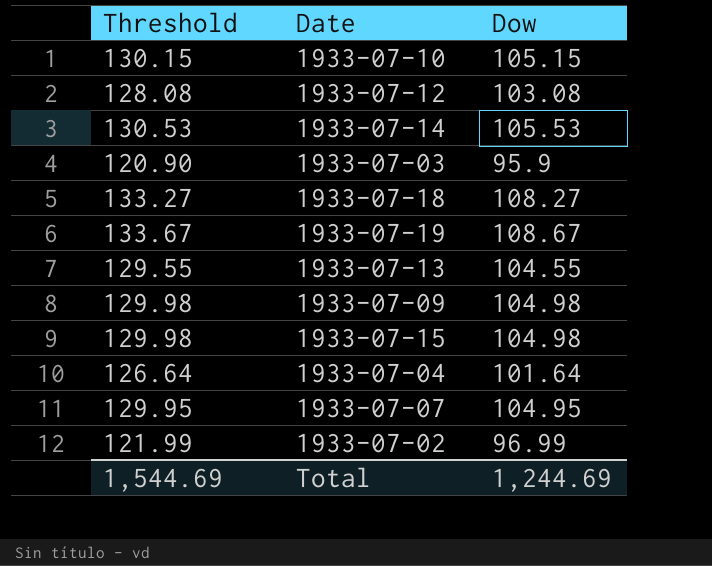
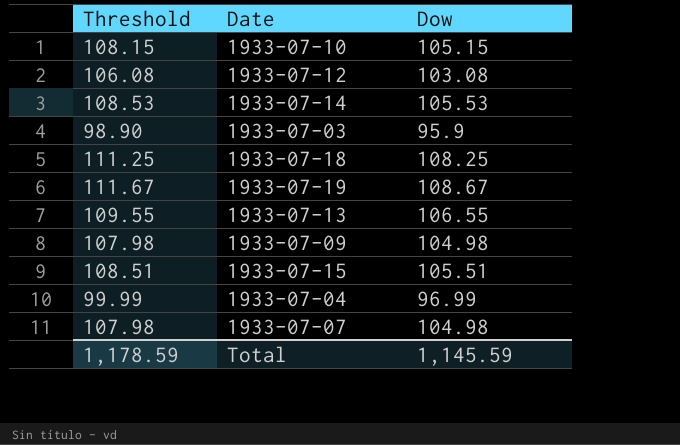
column Threshold | formula: [Dow] + 25 -> [Dow] + 3
row 1933-07-02: 121.99 | 96.99 -> none
1933-07-18 | Dow: 108.27 -> 108.25
1933-07-13 | Dow: 104.55 -> 106.55
1933-07-15 | Dow: 104.98 -> 105.51
1933-07-04 | Dow: 101.64 -> 96.99
1933-07-07 | Dow: 104.95 -> 104.98
Total | Threshold: 1,544.69 -> 1,178.59
Total | Dow: 1,244.69 -> 1,145.59

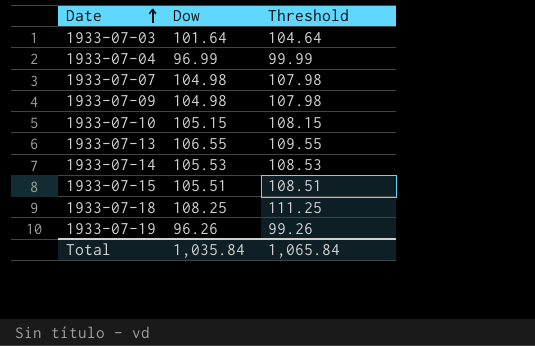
row order: none -> Date ascending
column Threshold | position: 1 -> 3
row 1933-07-12: 106.08 | 103.08 -> none
1933-07-03 | Dow: 95.9 -> 101.64
1933-07-03 | Threshold: 98.90 -> 104.64
1933-07-19 | Dow: 108.67 -> 96.26
1933-07-19 | Threshold: 111.67 -> 99.26
Total | Dow: 1,145.59 -> 1,035.84
Total | Threshold: 1,178.59 -> 1,065.84

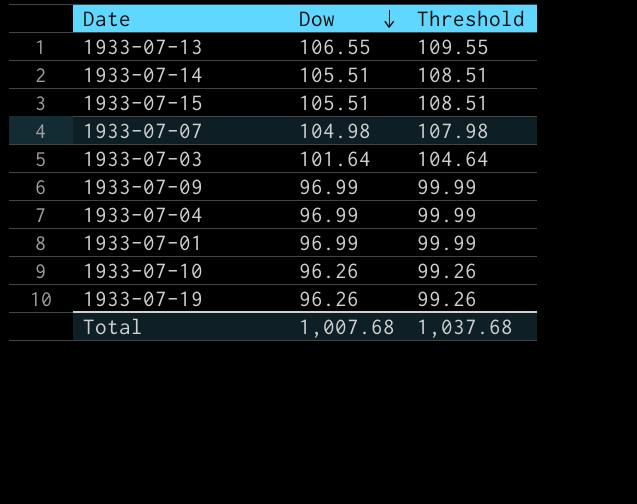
row order: Date ascending -> Dow descending
row 1933-07-18: 108.25 | 111.25 -> none
1933-07-14 | Dow: 105.53 -> 105.51
1933-07-14 | Threshold: 108.53 -> 108.51
1933-07-09 | Dow: 104.98 -> 96.99
1933-07-09 | Threshold: 107.98 -> 99.99
row 1933-07-01: none -> 96.99 | 99.99
1933-07-10 | Dow: 105.15 -> 96.26
1933-07-10 | Threshold: 108.15 -> 99.26
Total | Dow: 1,035.84 -> 1,007.68
Total | Threshold: 1,065.84 -> 1,037.68

